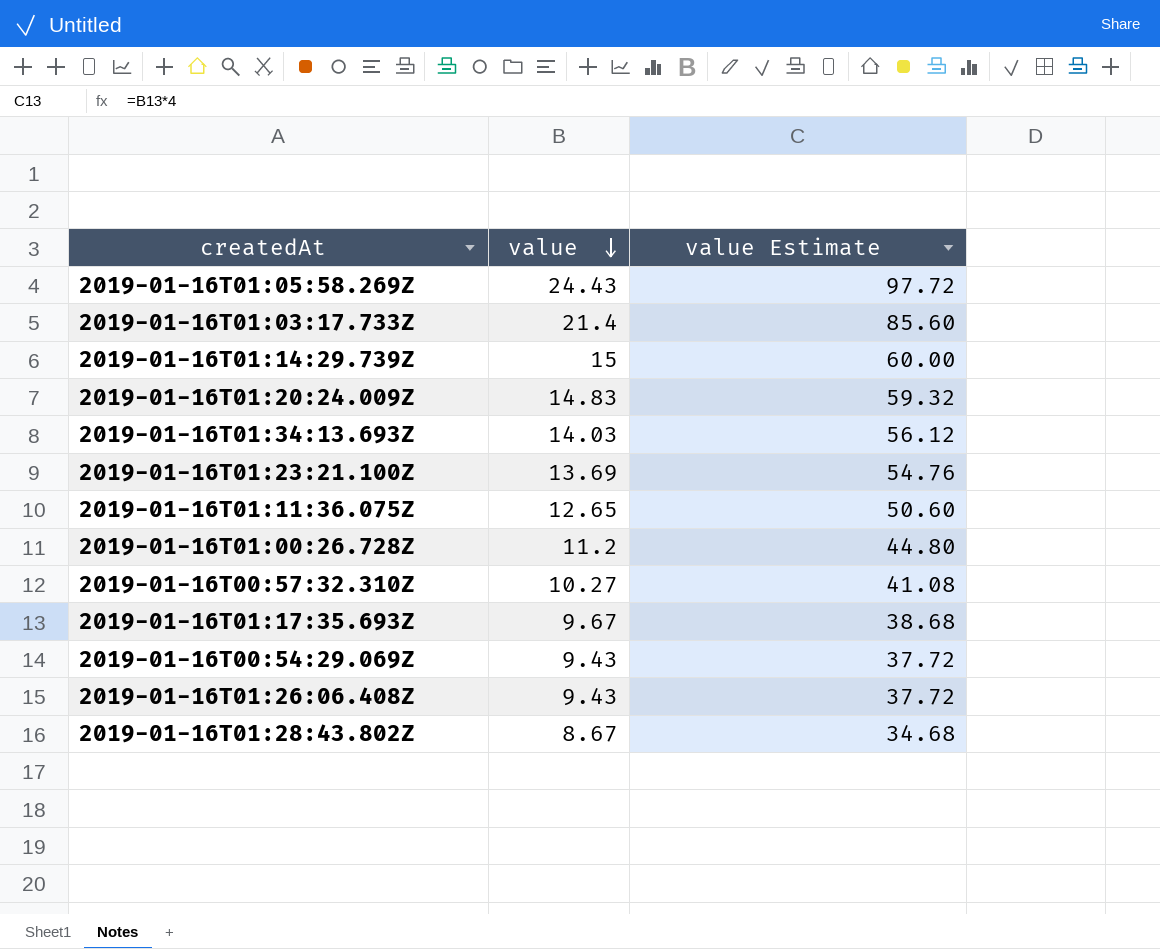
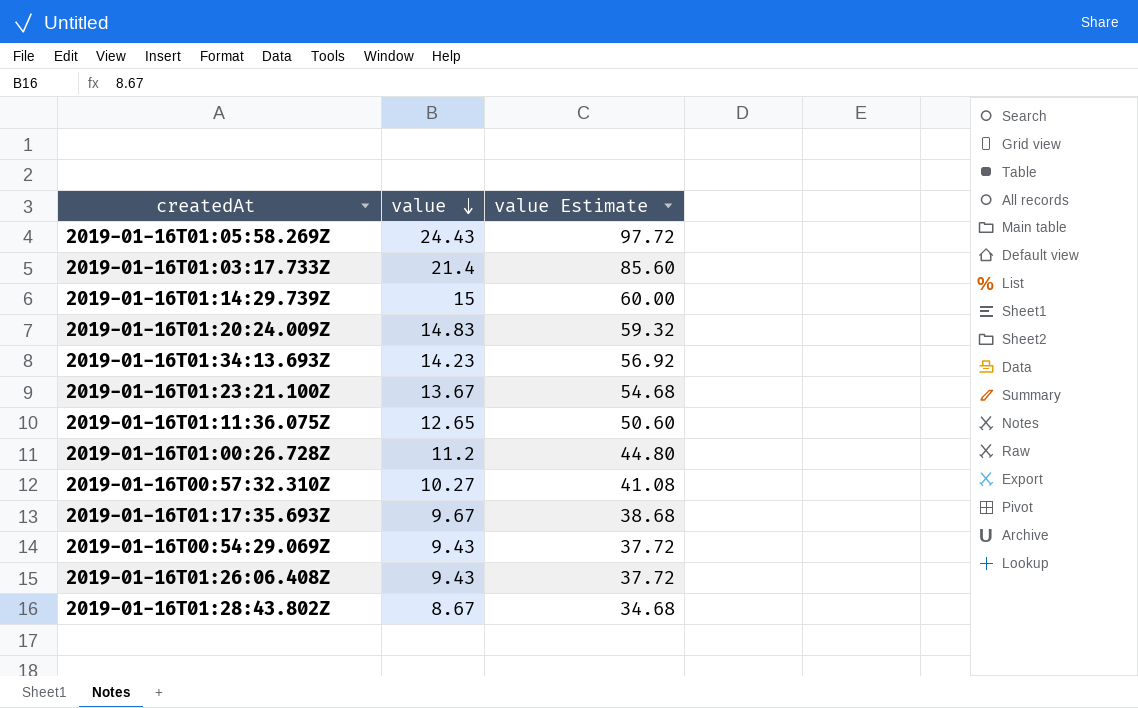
2019-01-16T01:34:13.693Z | value: 14.03 -> 14.23
2019-01-16T01:34:13.693Z | value Estimate: 56.12 -> 56.92
2019-01-16T01:23:21.100Z | value: 13.69 -> 13.67
2019-01-16T01:23:21.100Z | value Estimate: 54.76 -> 54.68

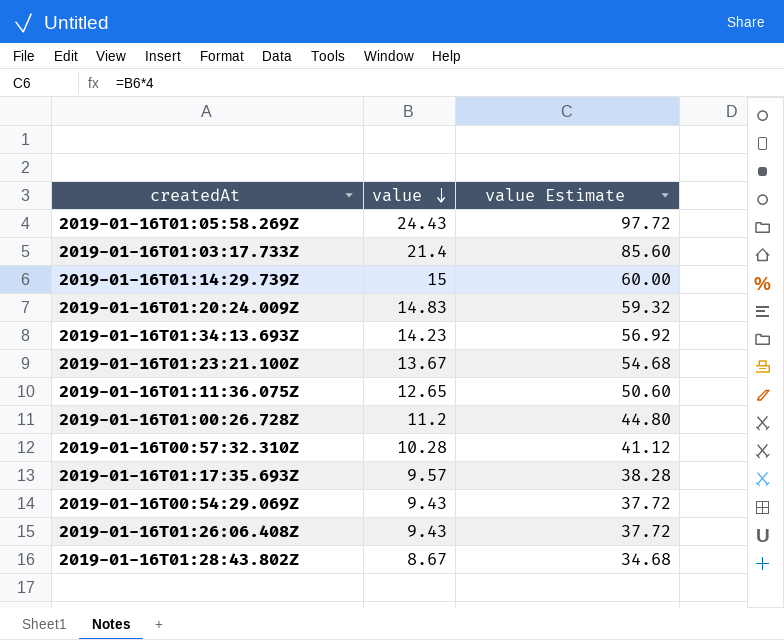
2019-01-16T00:57:32.310Z | value: 10.27 -> 10.28
2019-01-16T00:57:32.310Z | value Estimate: 41.08 -> 41.12
2019-01-16T01:17:35.693Z | value: 9.67 -> 9.57
2019-01-16T01:17:35.693Z | value Estimate: 38.68 -> 38.28

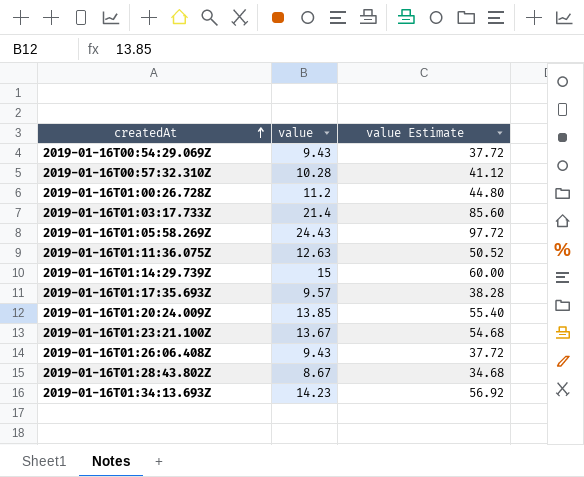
row order: value descending -> createdAt ascending
2019-01-16T01:11:36.075Z | value: 12.65 -> 12.63
2019-01-16T01:11:36.075Z | value Estimate: 50.60 -> 50.52
2019-01-16T01:20:24.009Z | value: 14.83 -> 13.85
2019-01-16T01:20:24.009Z | value Estimate: 59.32 -> 55.40

